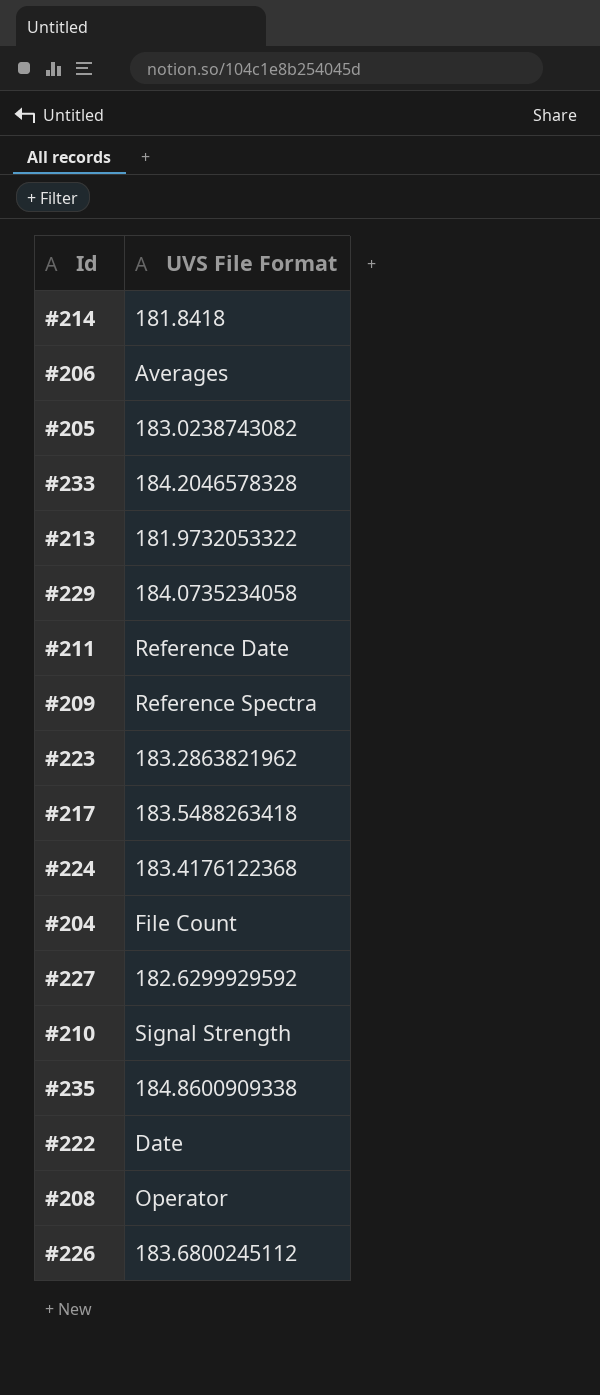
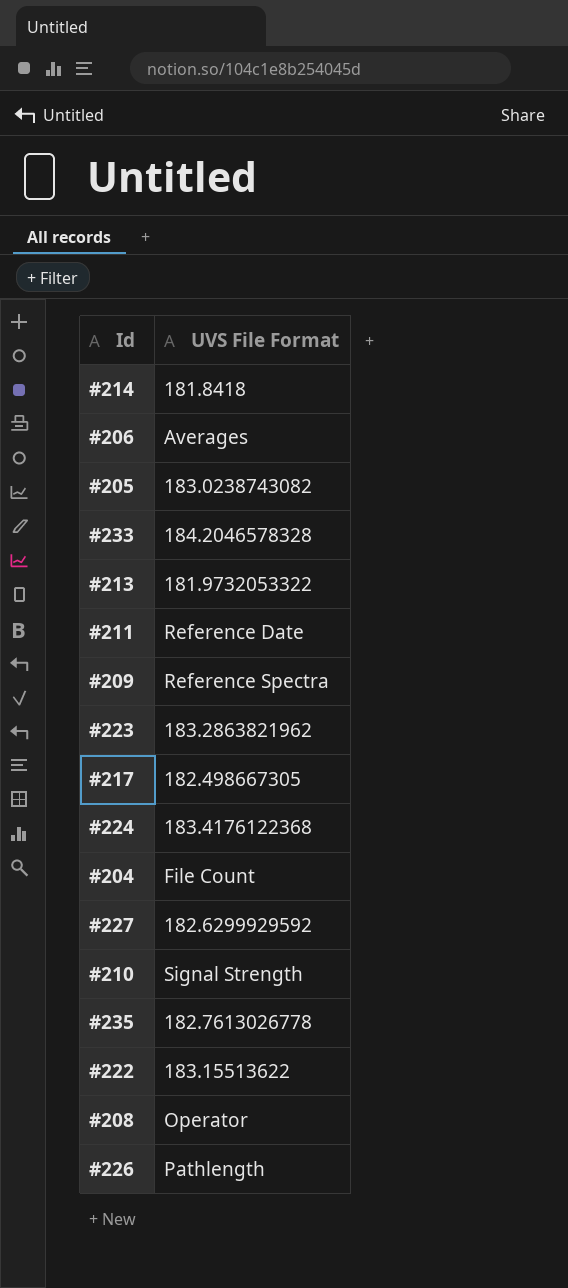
row #229: 184.0735234058 -> none
#217 | UVS File Format: 183.5488263418 -> 182.498667305
#235 | UVS File Format: 184.8600909338 -> 182.7613026778
#222 | UVS File Format: Date -> 183.15513622
#226 | UVS File Format: 183.6800245112 -> Pathlength

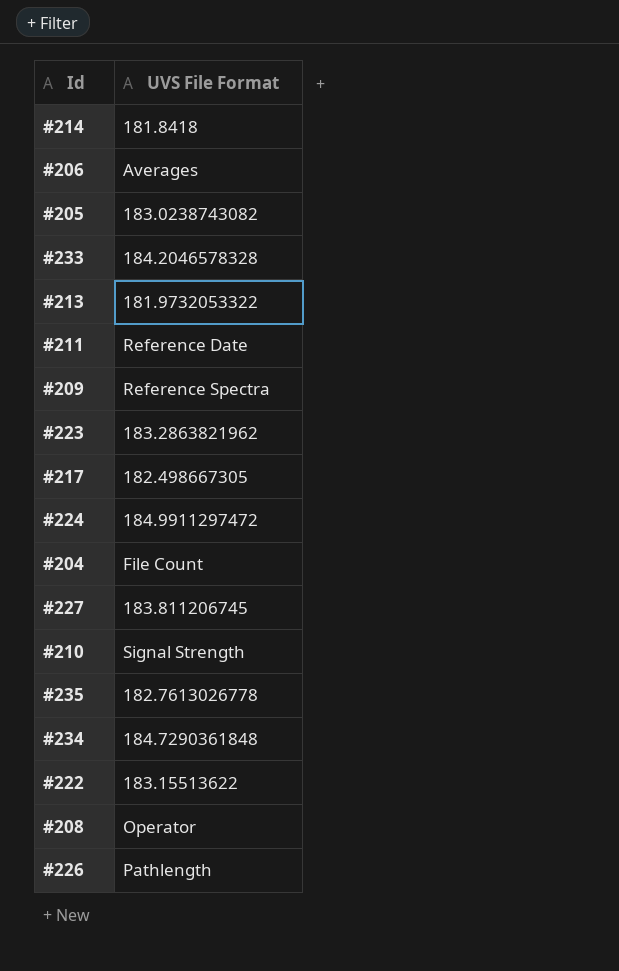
#224 | UVS File Format: 183.4176122368 -> 184.9911297472
#227 | UVS File Format: 182.6299929592 -> 183.811206745
row #234: none -> 184.7290361848

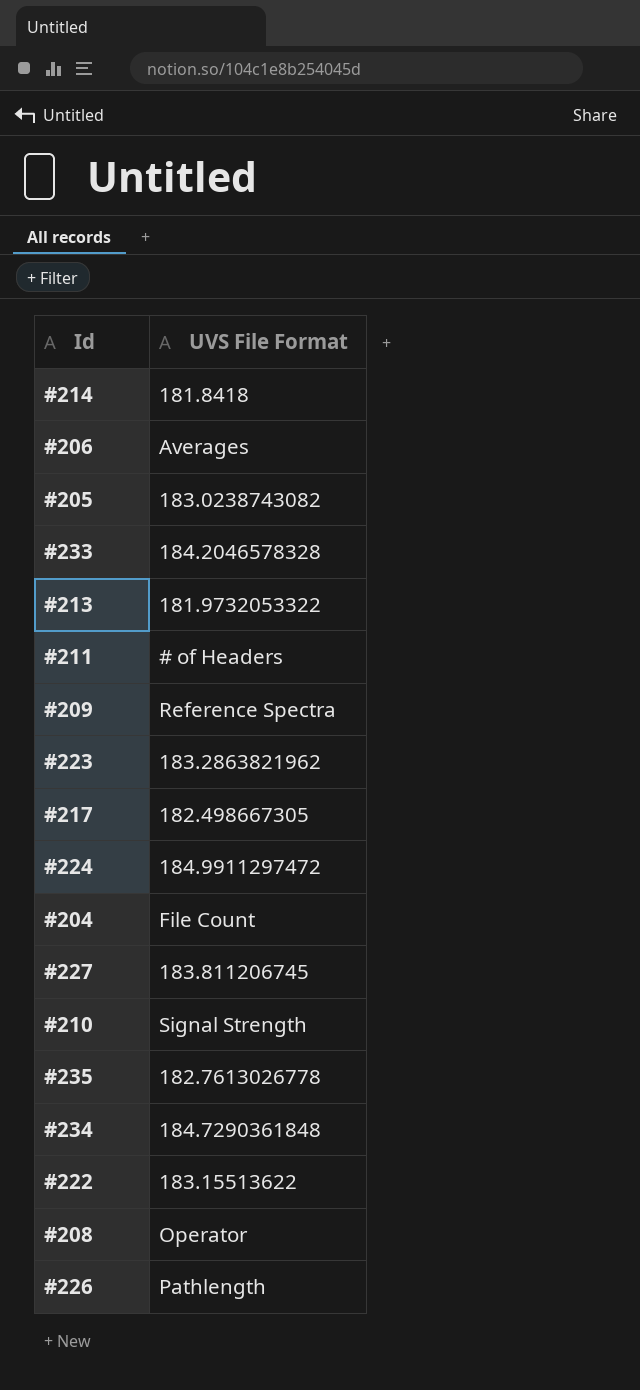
#211 | UVS File Format: Reference Date -> # of Headers

